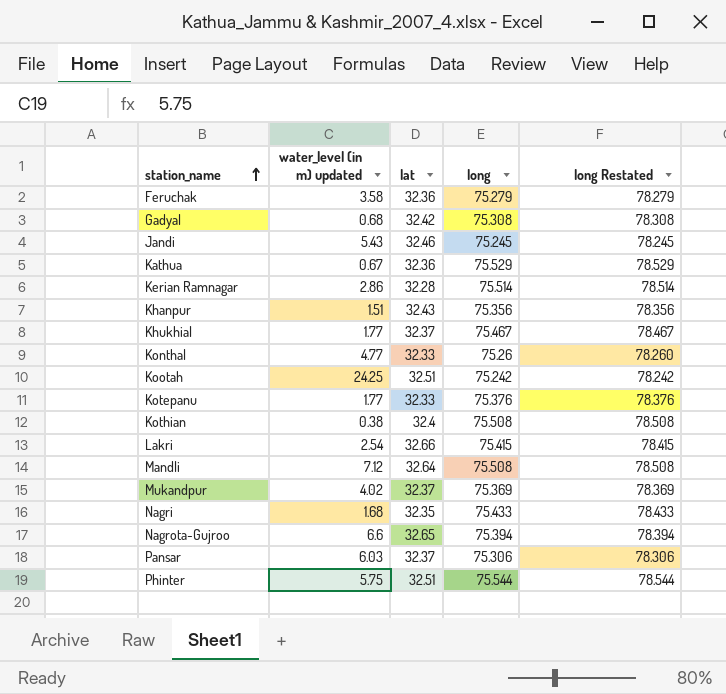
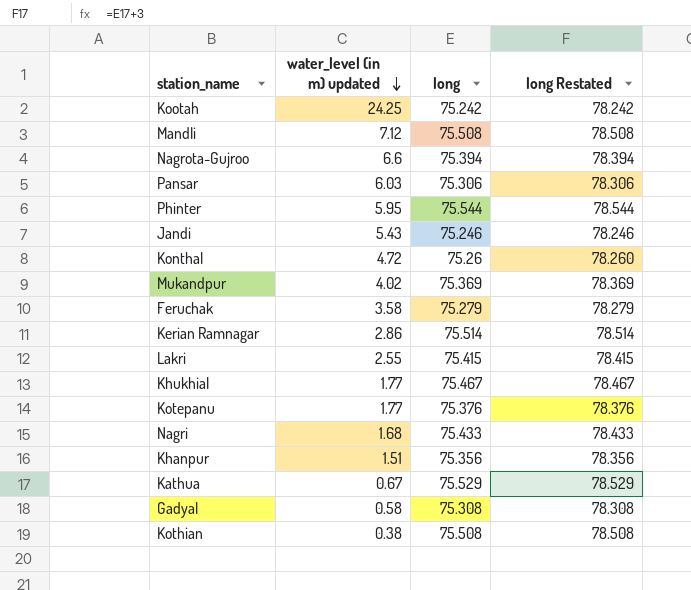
row order: station_name ascending -> water_level (in m) updated descending
column lat | position: 3 -> none
Phinter | water_level (in m) updated: 5.75 -> 5.95
Jandi | long: 75.245 -> 75.246
Jandi | long Restated: 78.245 -> 78.246
Konthal | water_level (in m) updated: 4.77 -> 4.72
Lakri | water_level (in m) updated: 2.54 -> 2.55
Gadyal | water_level (in m) updated: 0.68 -> 0.58

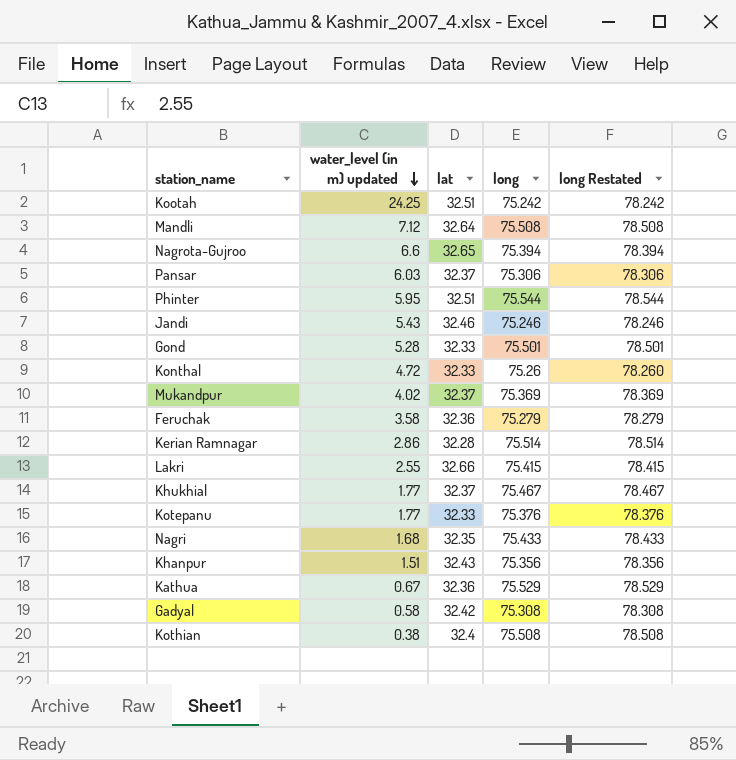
column lat | position: none -> 3
row Gond: none -> 5.28 | 32.33 | 75.501 | 78.501

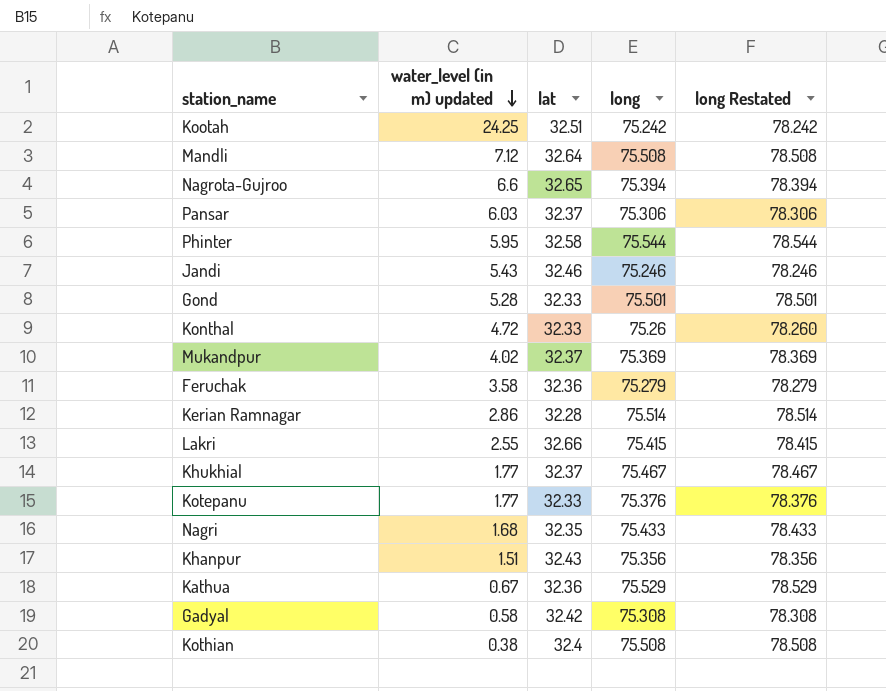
Phinter | lat: 32.51 -> 32.58

